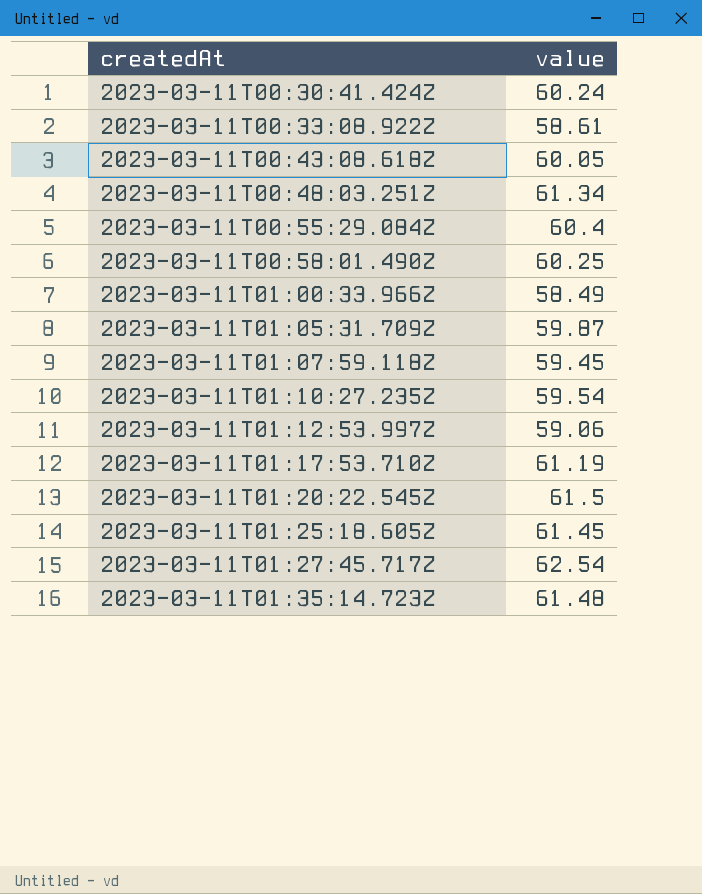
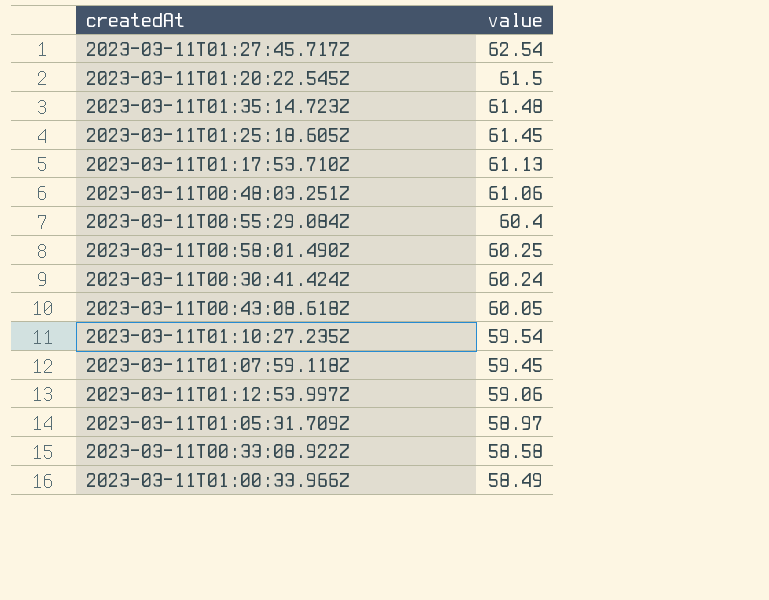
row order: createdAt ascending -> value descending
2023-03-11T01:17:53.710Z | value: 61.19 -> 61.13
2023-03-11T00:48:03.251Z | value: 61.34 -> 61.06
2023-03-11T01:05:31.709Z | value: 59.87 -> 58.97
2023-03-11T00:33:08.922Z | value: 58.61 -> 58.58

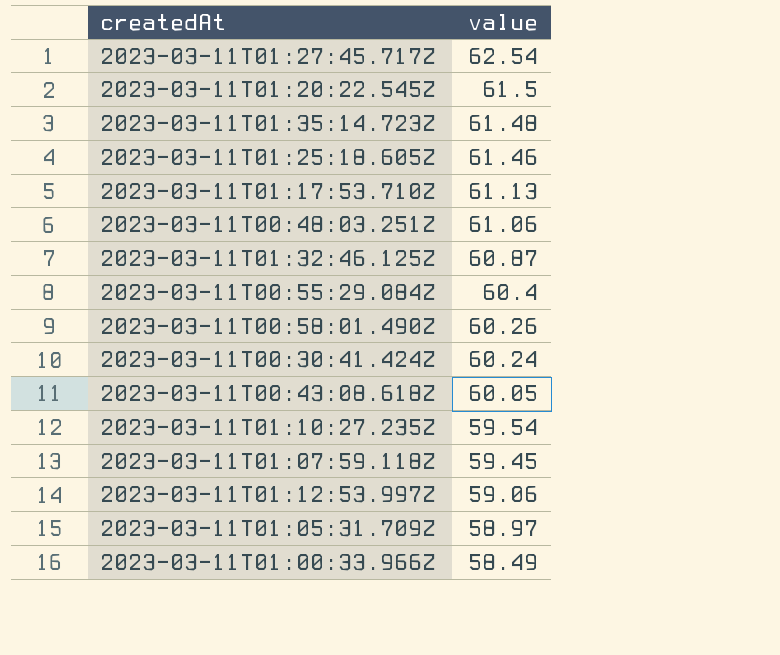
row 2023-03-11T00:33:08.922Z: 58.58 -> none
2023-03-11T01:25:18.605Z | value: 61.45 -> 61.46
row 2023-03-11T01:32:46.125Z: none -> 60.87
2023-03-11T00:58:01.490Z | value: 60.25 -> 60.26

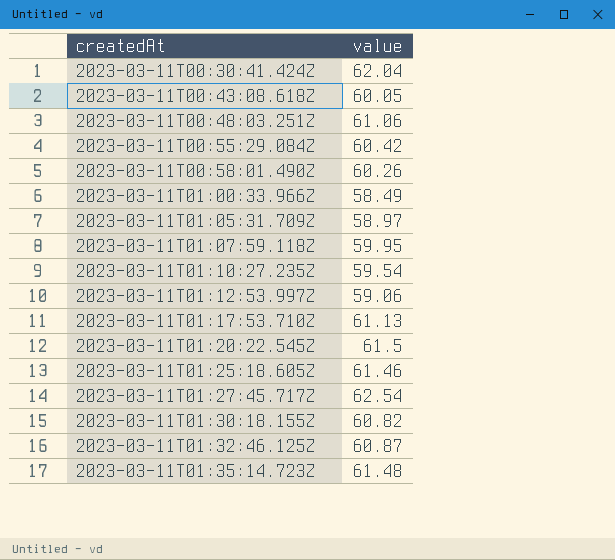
row order: value descending -> createdAt ascending
2023-03-11T00:30:41.424Z | value: 60.24 -> 62.04
2023-03-11T00:55:29.084Z | value: 60.4 -> 60.42
2023-03-11T01:07:59.118Z | value: 59.45 -> 59.95
row 2023-03-11T01:30:18.155Z: none -> 60.82

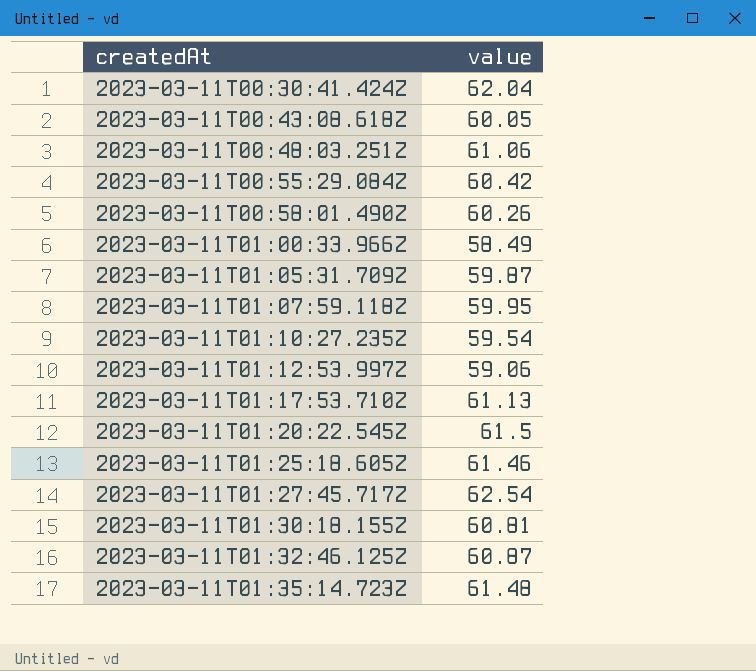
2023-03-11T01:05:31.709Z | value: 58.97 -> 59.87
2023-03-11T01:30:18.155Z | value: 60.82 -> 60.81

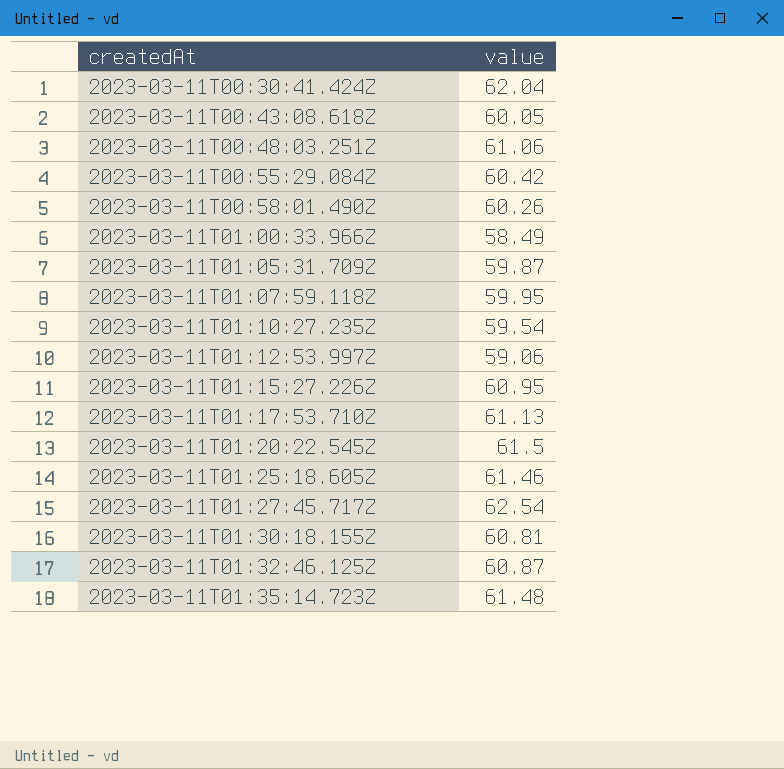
row 2023-03-11T01:15:27.226Z: none -> 60.95

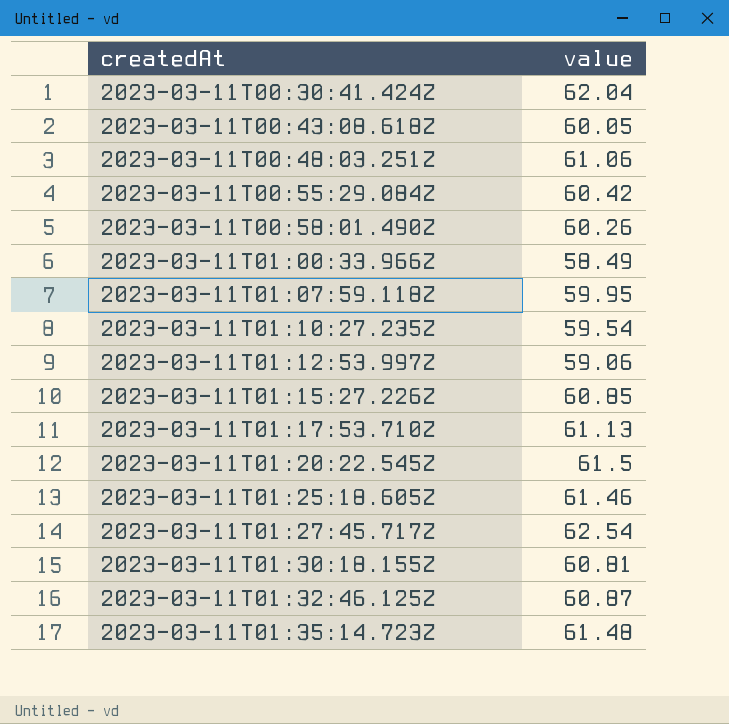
row 2023-03-11T01:05:31.709Z: 59.87 -> none
2023-03-11T01:15:27.226Z | value: 60.95 -> 60.85

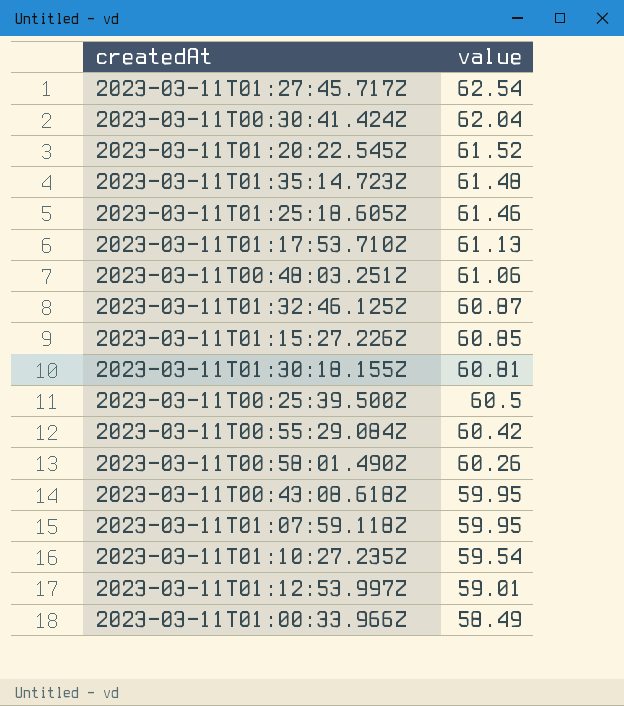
row order: createdAt ascending -> value descending
2023-03-11T01:20:22.545Z | value: 61.5 -> 61.52
row 2023-03-11T00:25:39.500Z: none -> 60.5
2023-03-11T00:43:08.618Z | value: 60.05 -> 59.95
2023-03-11T01:12:53.997Z | value: 59.06 -> 59.01

